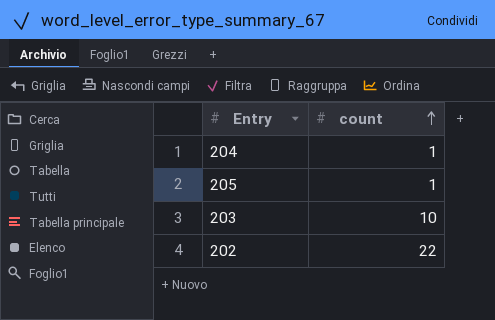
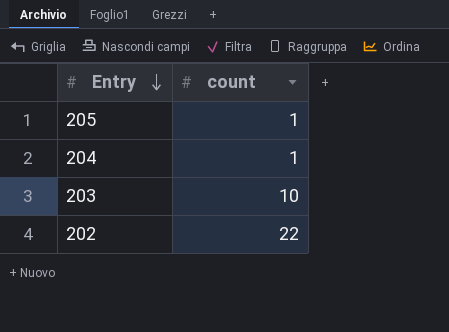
row order: count ascending -> Entry descending

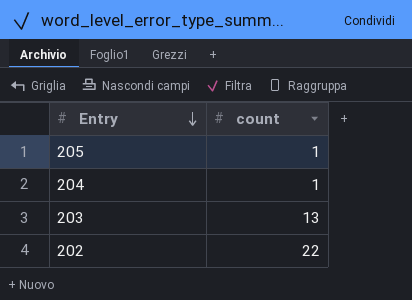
203 | count: 10 -> 13

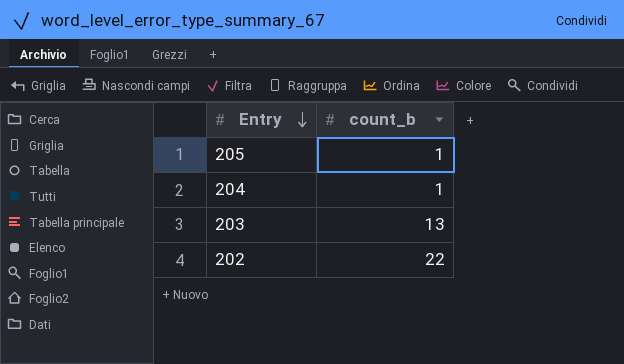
column name: count -> count_b

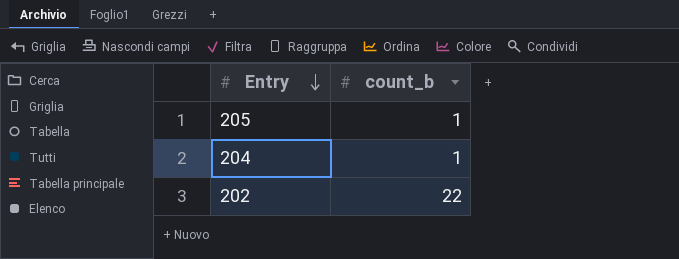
row 203: 13 -> none

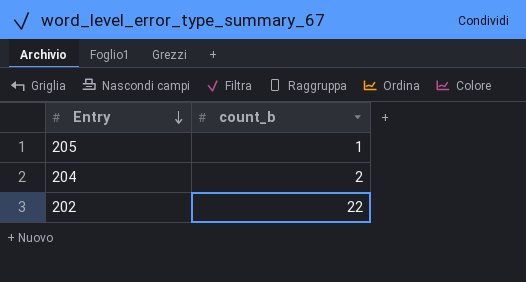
204 | count_b: 1 -> 2

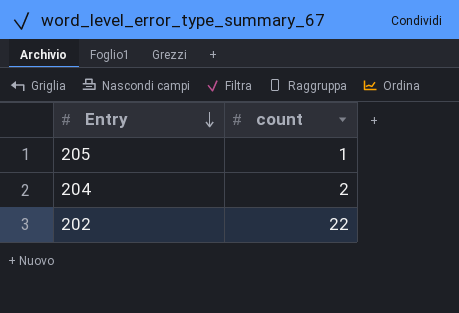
column name: count_b -> count

